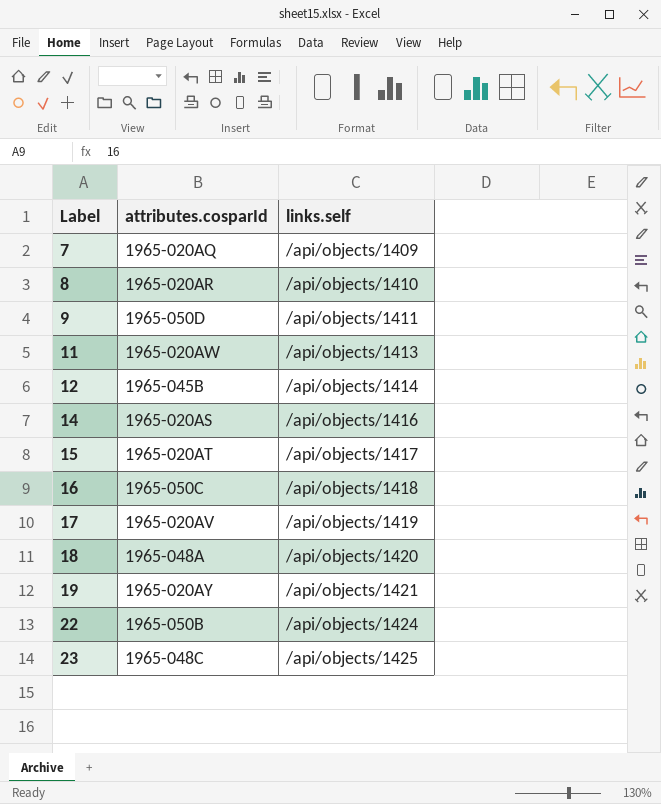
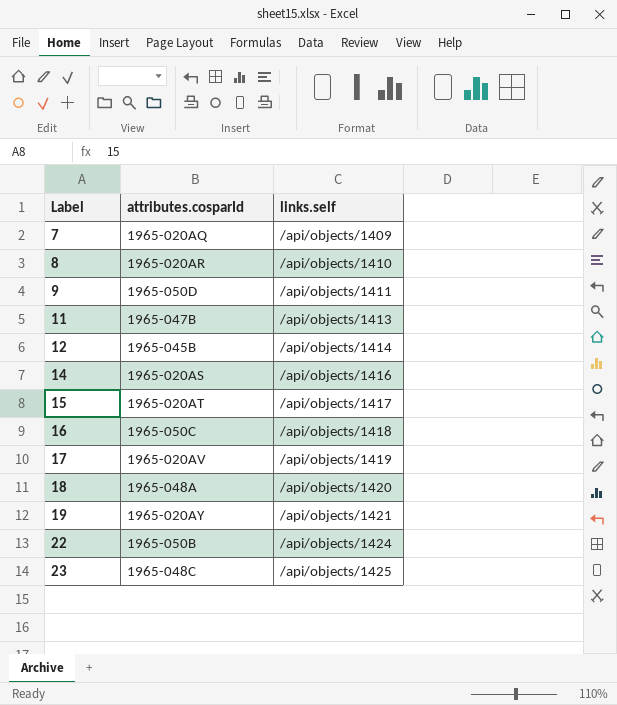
11 | attributes.cosparId: 1965-020AW -> 1965-047B

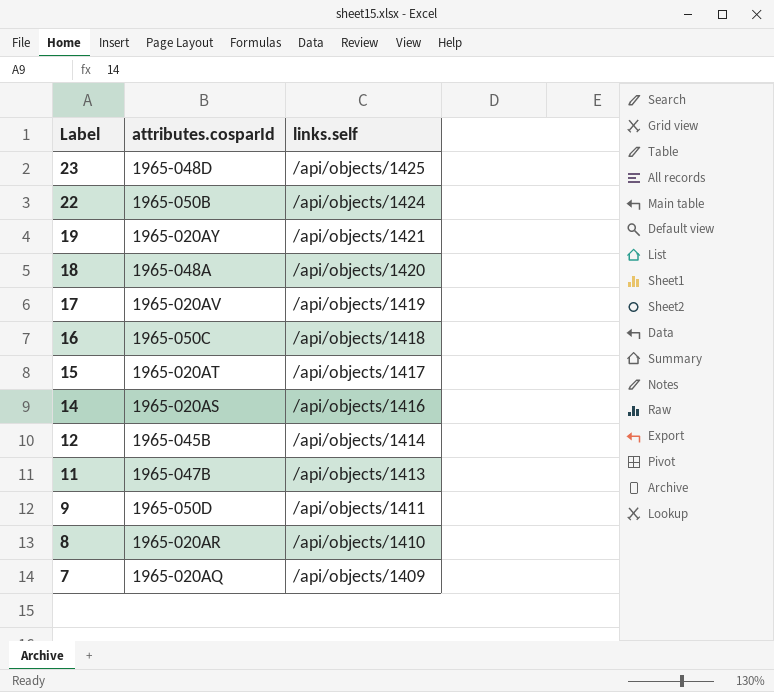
row order: Label ascending -> Label descending
23 | attributes.cosparId: 1965-048C -> 1965-048D

